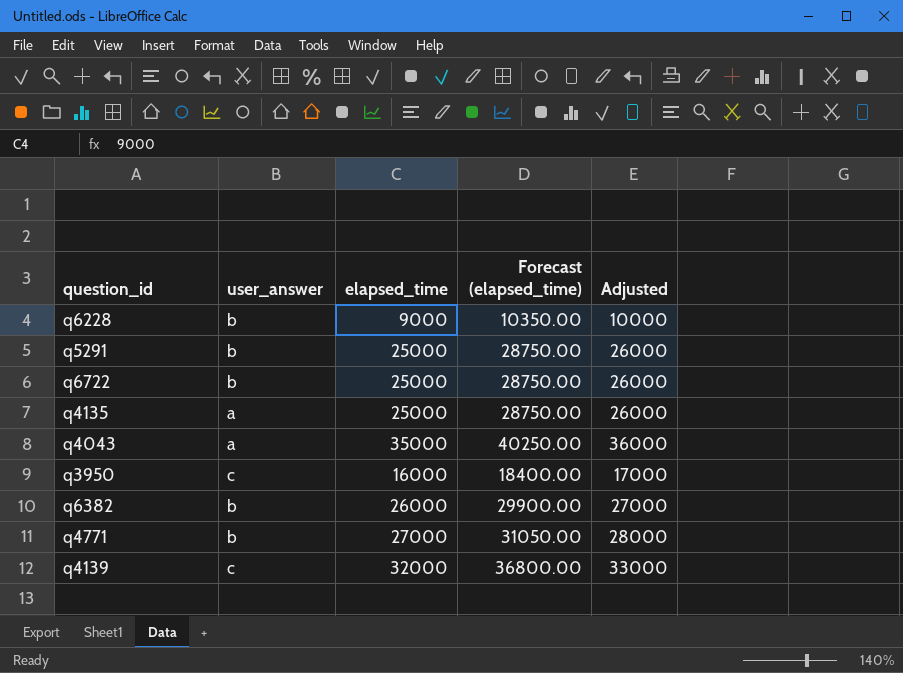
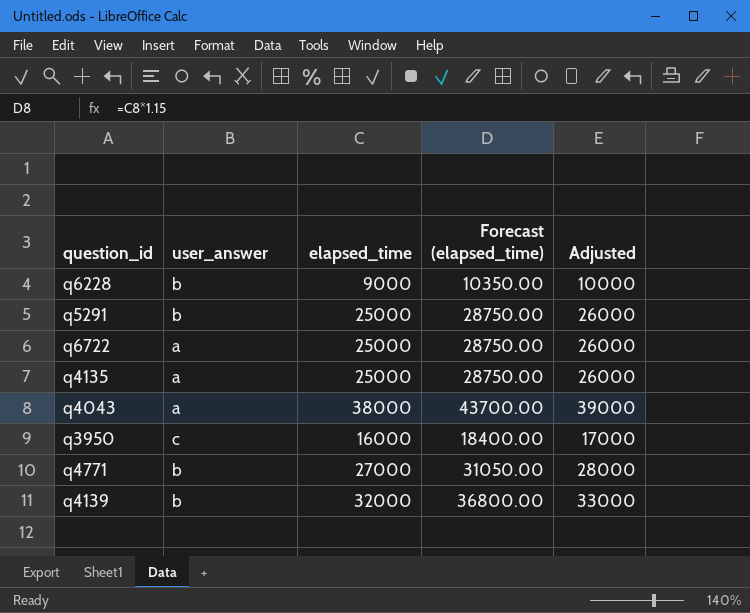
row q6382: b | 26000 | 29900.00 | 27000 -> none
q6722 | user_answer: b -> a
q4043 | elapsed_time: 35000 -> 38000
q4043 | Forecast (elapsed_time): 40250.00 -> 43700.00
q4043 | Adjusted: 36000 -> 39000
q4139 | user_answer: c -> b

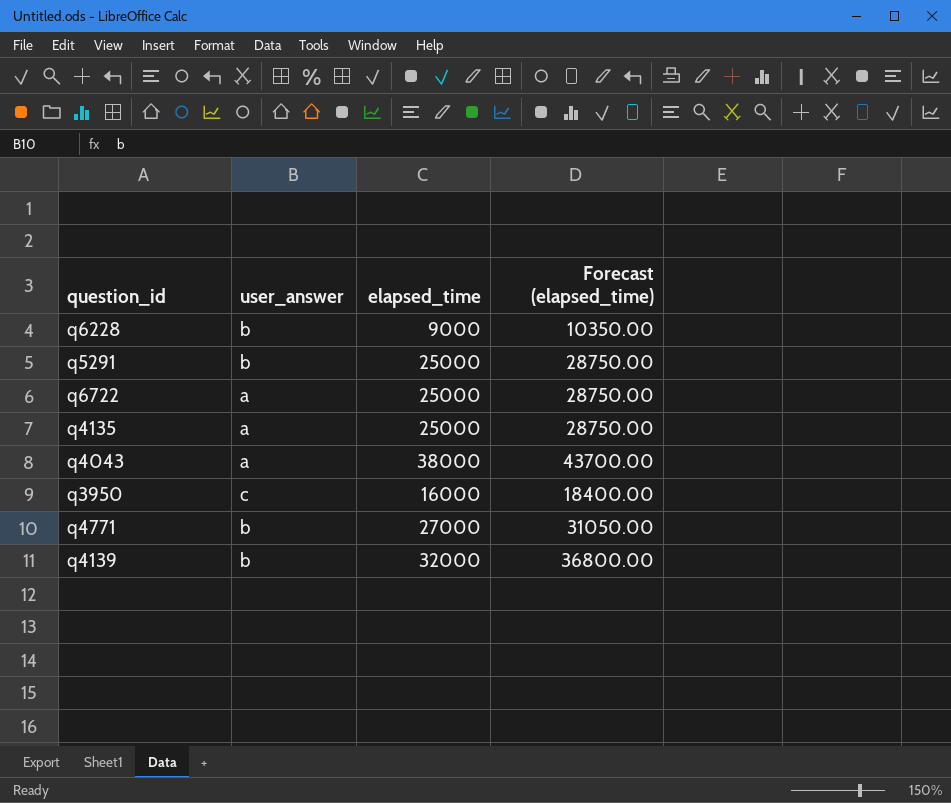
column Adjusted | formula: [elapsed_time] + 1000 -> none

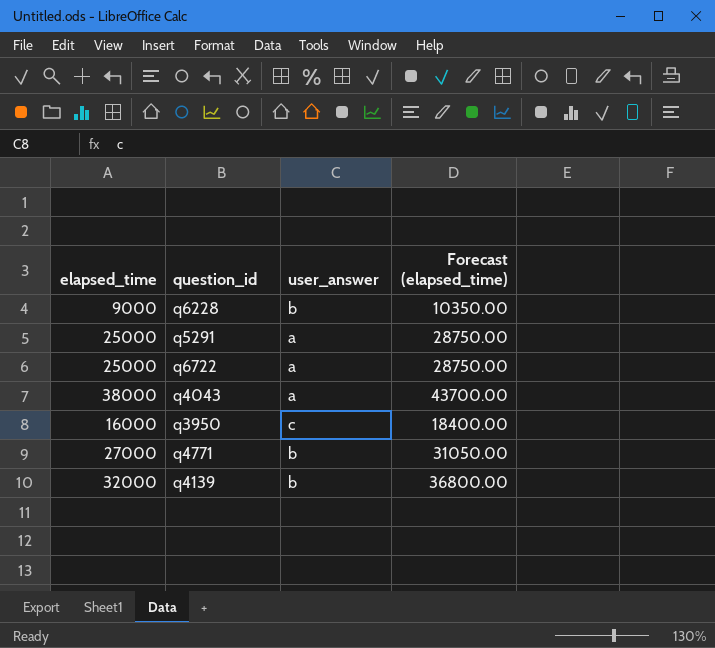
column elapsed_time | position: 3 -> 1
row q4135: a | 25000 | 28750.00 -> none
q5291 | user_answer: b -> a

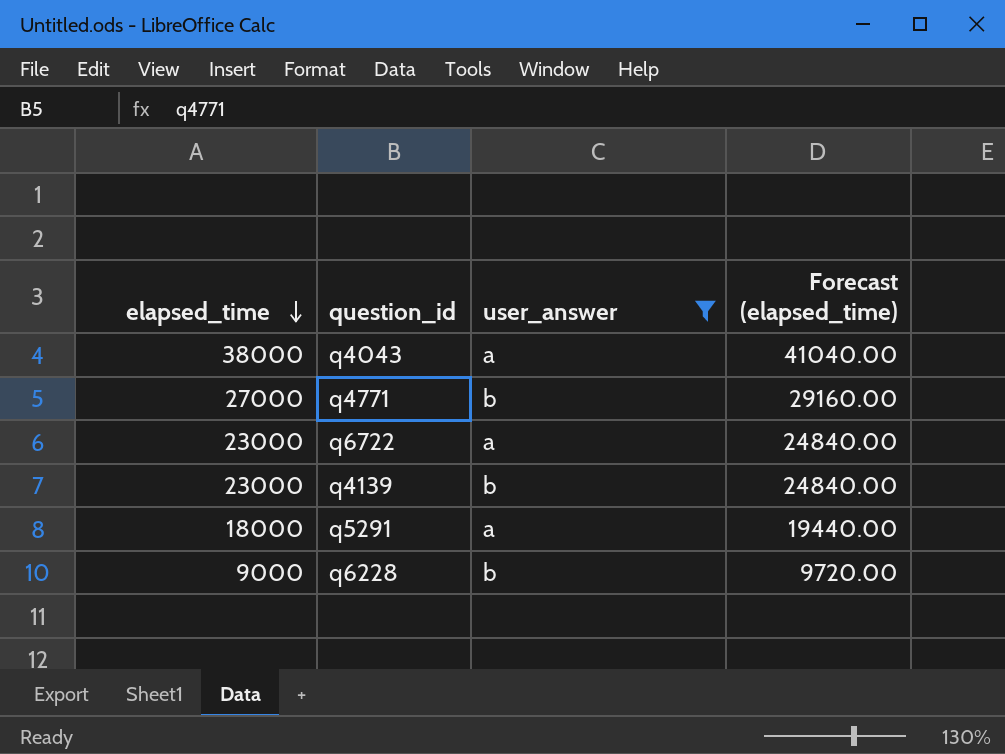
filter: none -> user_answer != c
row order: none -> elapsed_time descending
column Forecast (elapsed_time) | formula: [elapsed_time] * 1.15 -> [elapsed_time] * 1.08
q6722 | elapsed_time: 25000 -> 23000
q4139 | elapsed_time: 32000 -> 23000
q5291 | elapsed_time: 25000 -> 18000

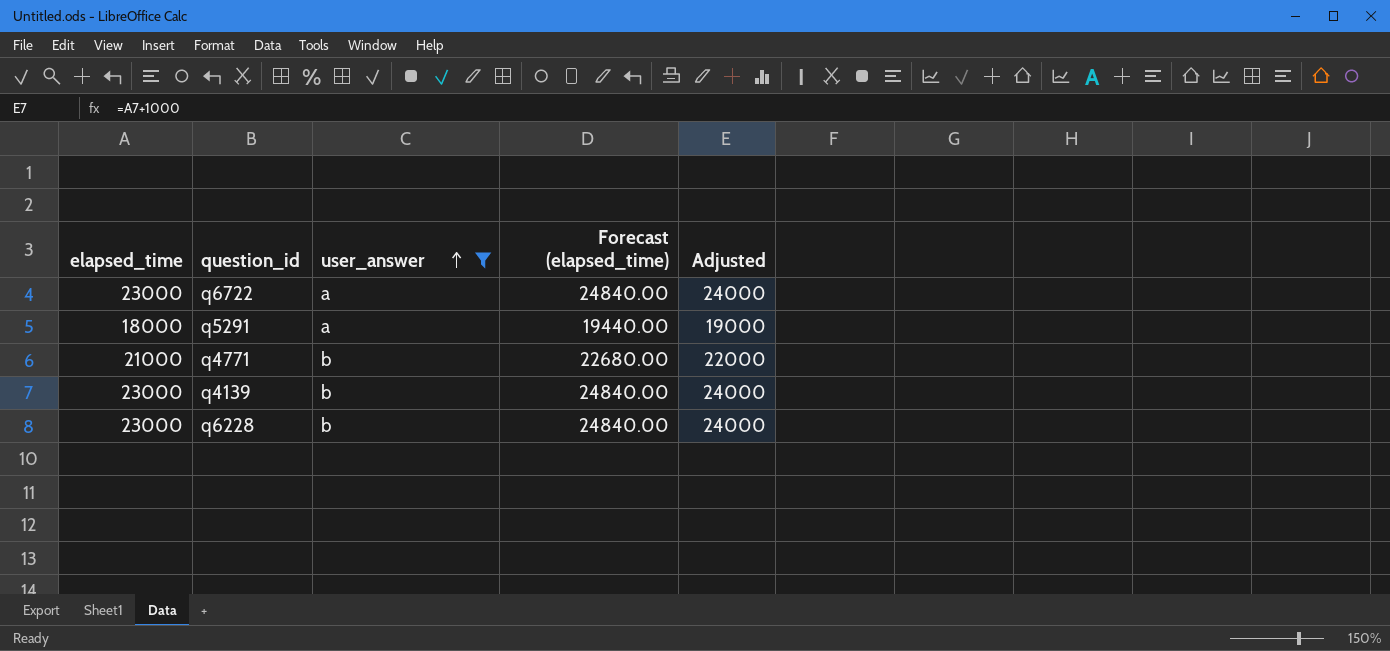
row order: elapsed_time descending -> user_answer ascending
column Adjusted | formula: none -> [elapsed_time] + 1000
row q4043: 38000 | a | 41040.00 -> none
q4771 | elapsed_time: 27000 -> 21000
q4771 | Forecast (elapsed_time): 29160.00 -> 22680.00
q6228 | elapsed_time: 9000 -> 23000
q6228 | Forecast (elapsed_time): 9720.00 -> 24840.00

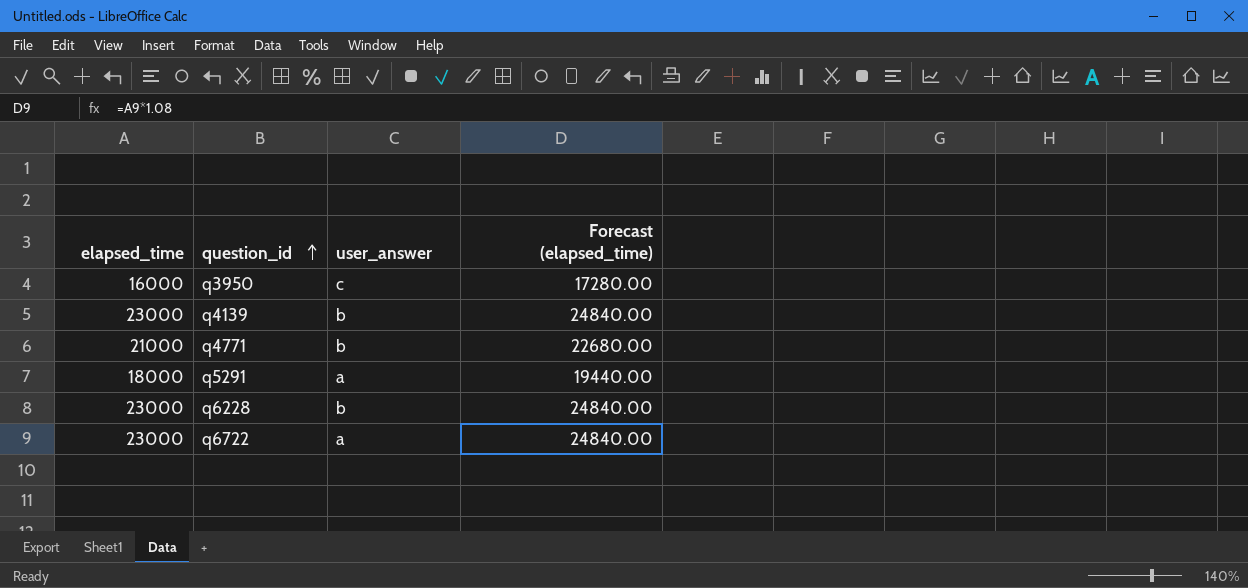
filter: user_answer != c -> none
row order: user_answer ascending -> question_id ascending
column Adjusted | formula: [elapsed_time] + 1000 -> none

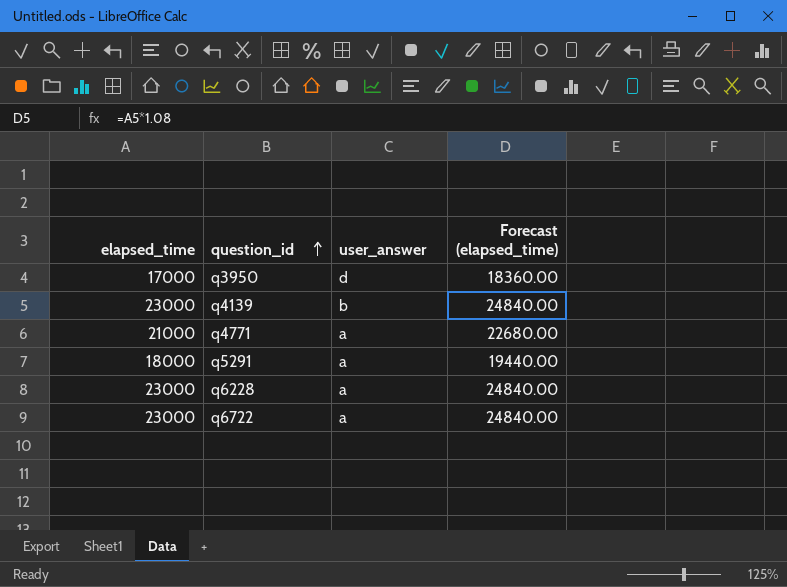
q3950 | elapsed_time: 16000 -> 17000
q3950 | user_answer: c -> d
q3950 | Forecast (elapsed_time): 17280.00 -> 18360.00
q4771 | user_answer: b -> a
q6228 | user_answer: b -> a

